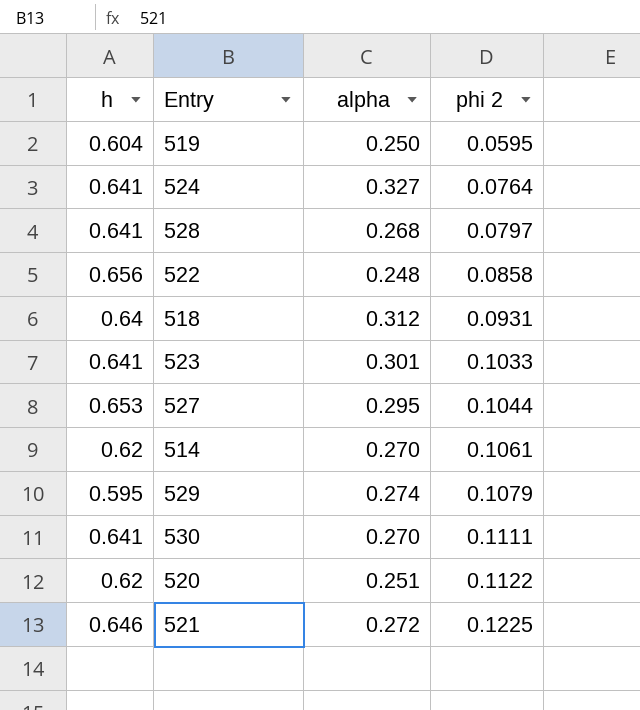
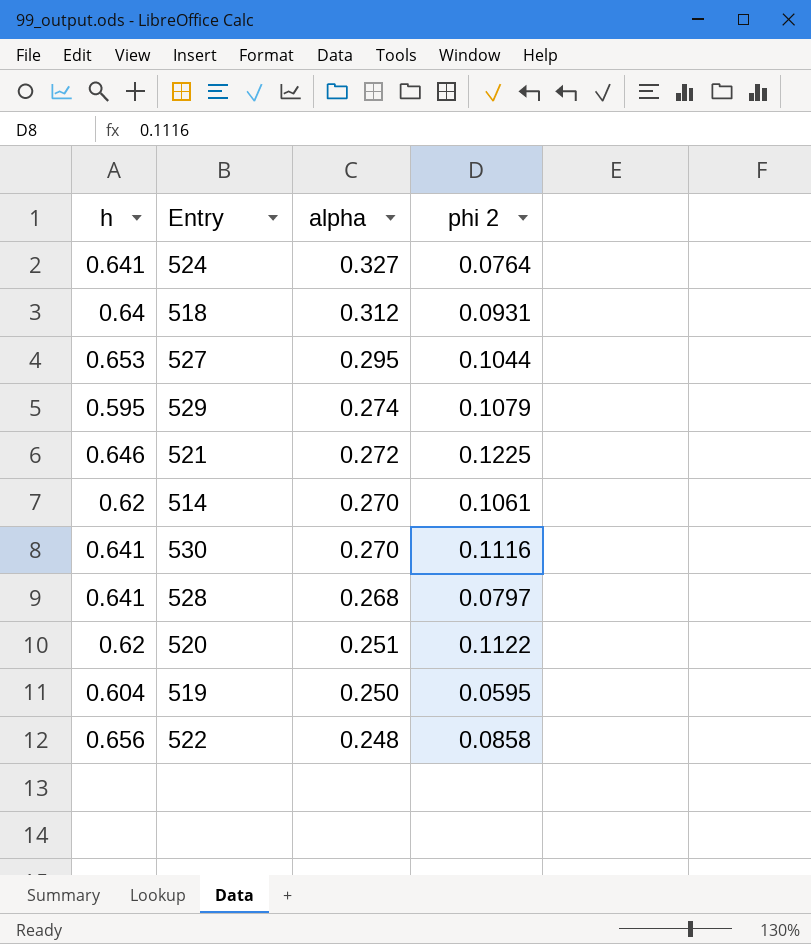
row order: phi 2 ascending -> alpha descending
row 523: 0.641 | 0.301 | 0.1033 -> none
530 | phi 2: 0.1111 -> 0.1116

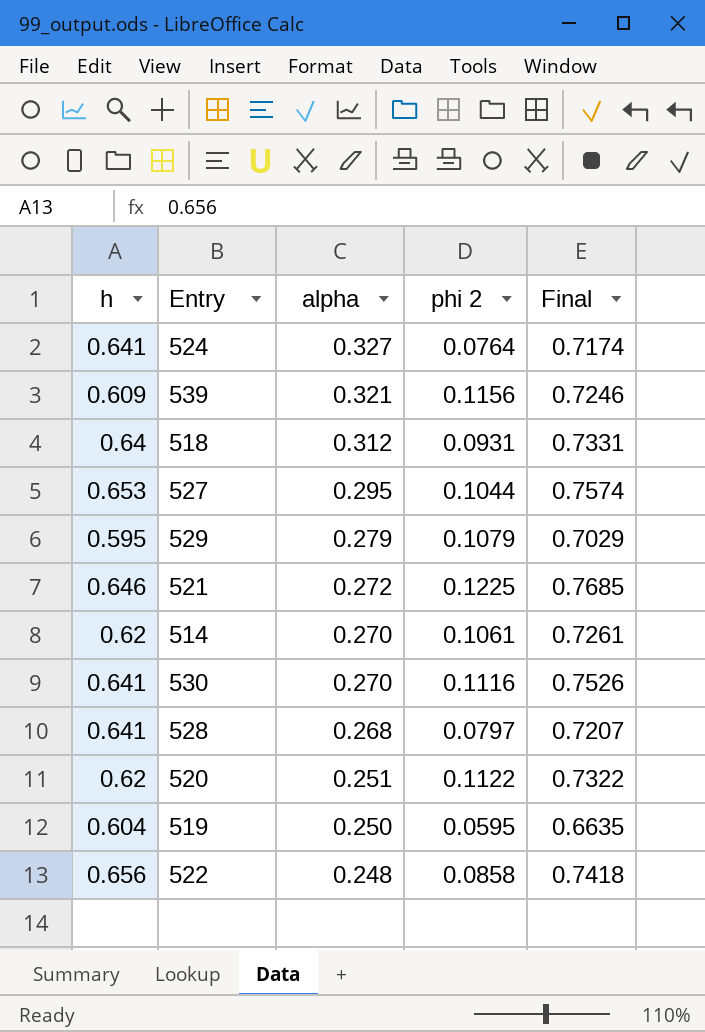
column Final | formula: none -> [h] + [phi 2]
row 539: none -> 0.609 | 0.321 | 0.1156 | 0.7246
529 | alpha: 0.274 -> 0.279

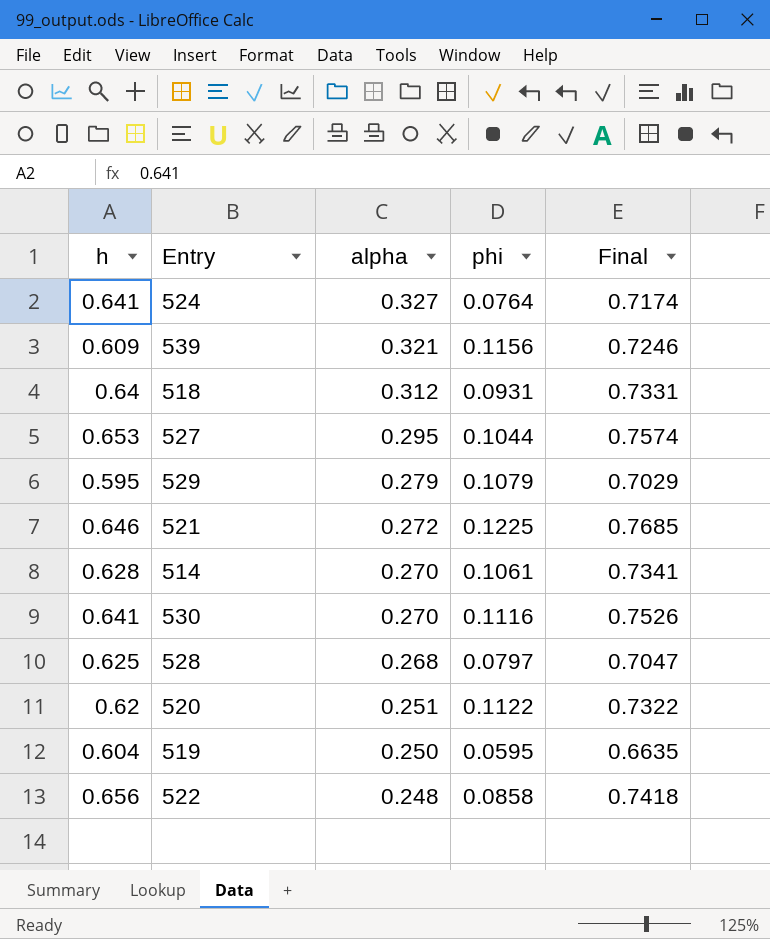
column name: phi 2 -> phi
514 | h: 0.62 -> 0.628
514 | Final: 0.7261 -> 0.7341
528 | h: 0.641 -> 0.625
528 | Final: 0.7207 -> 0.7047

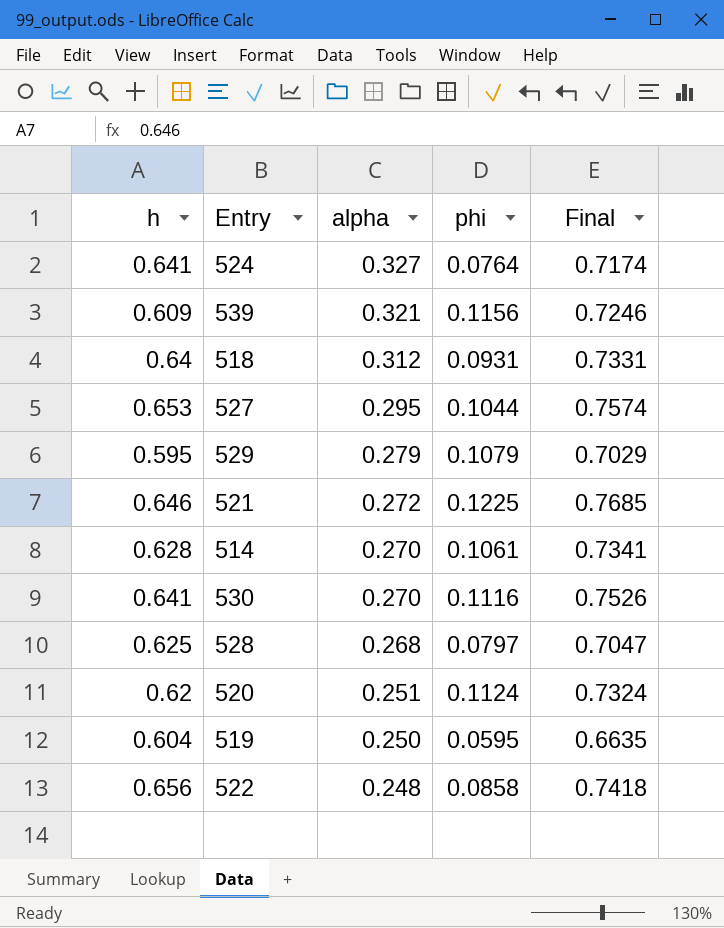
520 | phi: 0.1122 -> 0.1124
520 | Final: 0.7322 -> 0.7324

